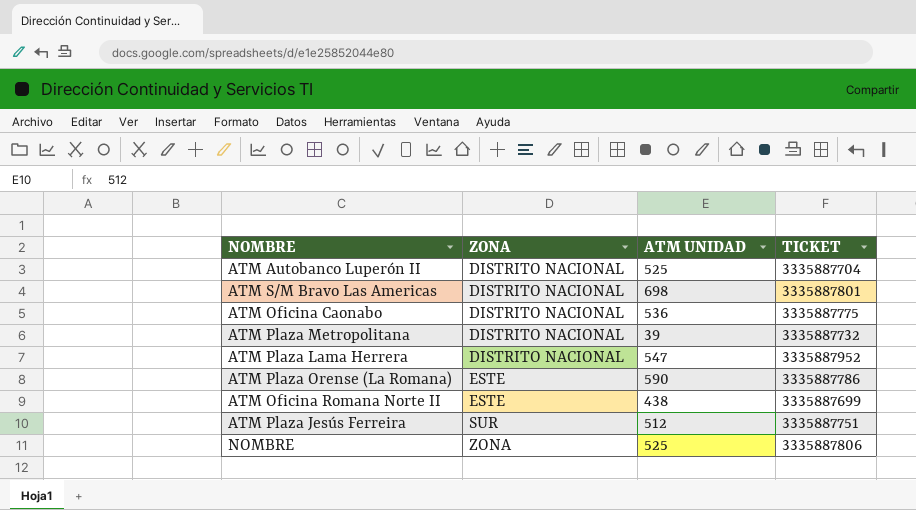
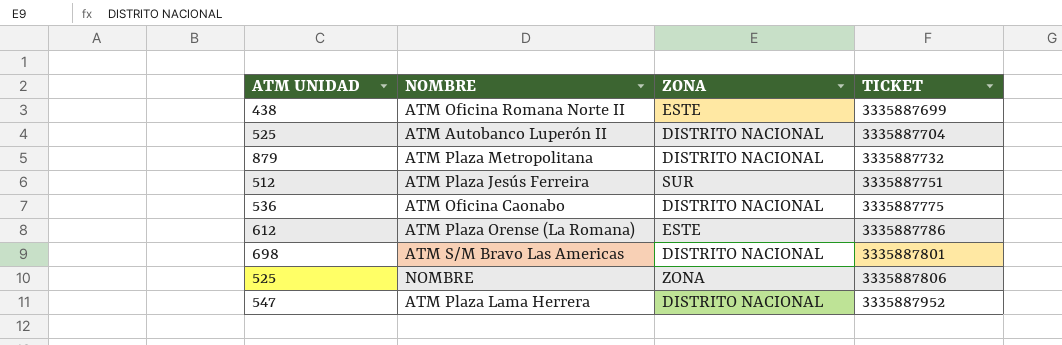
row order: ZONA ascending -> TICKET ascending
column ATM UNIDAD | position: 3 -> 1
ATM Plaza Metropolitana | ATM UNIDAD: 39 -> 879
ATM Plaza Orense (La Romana) | ATM UNIDAD: 590 -> 612

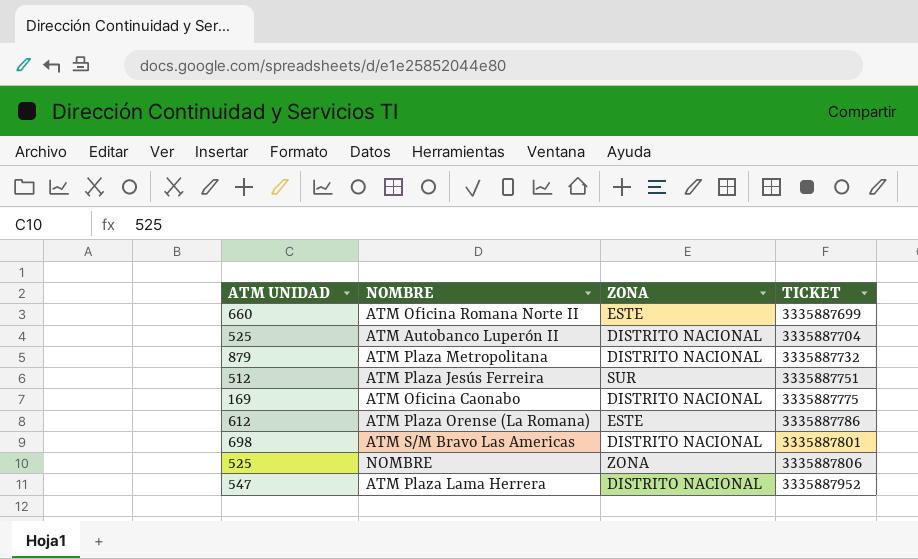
ATM Oficina Romana Norte II | ATM UNIDAD: 438 -> 660
ATM Oficina Caonabo | ATM UNIDAD: 536 -> 169

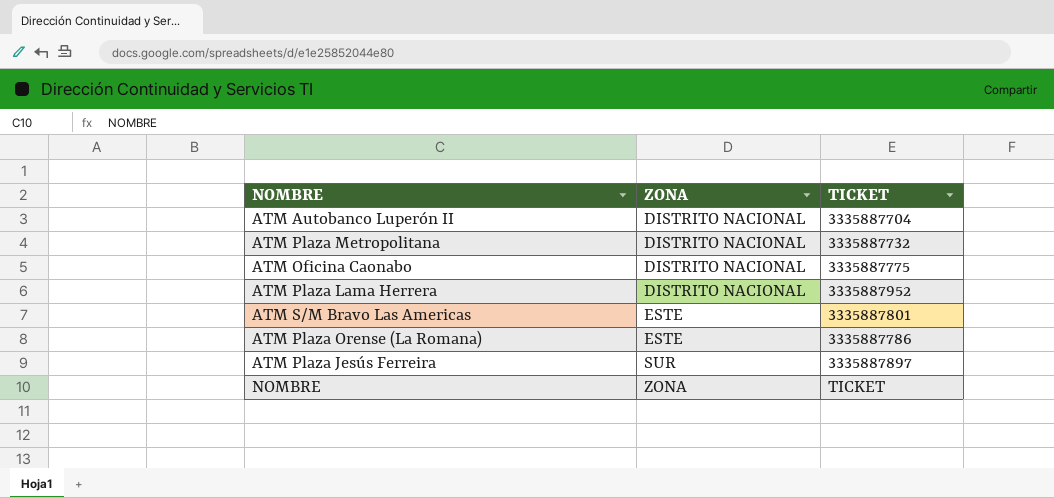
row order: TICKET ascending -> ZONA ascending
column ATM UNIDAD | position: 1 -> none
row ATM Oficina Romana Norte II: 660 | ESTE | 3335887699 -> none
ATM S/M Bravo Las Americas | ZONA: DISTRITO NACIONAL -> ESTE
ATM Plaza Jesús Ferreira | TICKET: 3335887751 -> 3335887897
NOMBRE | TICKET: 3335887806 -> TICKET

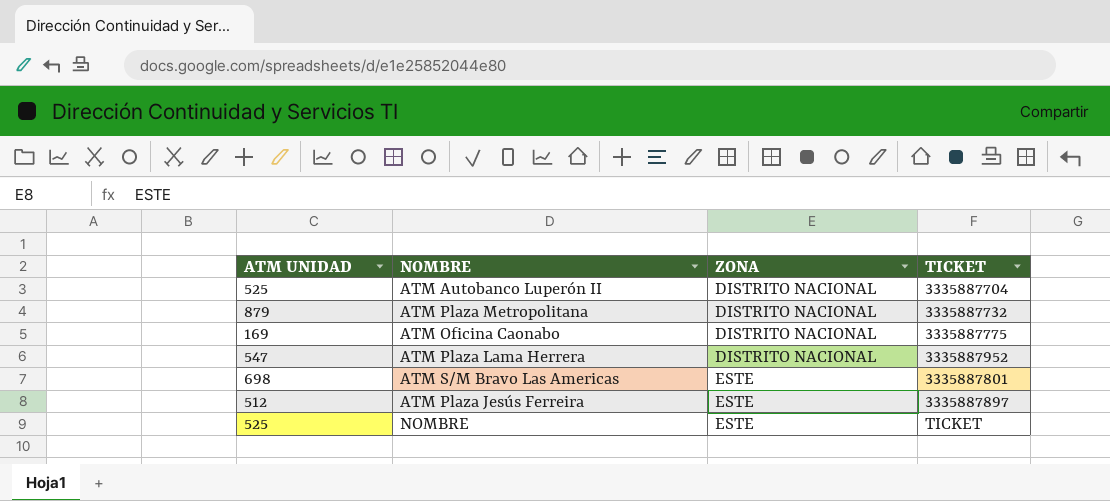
column ATM UNIDAD | position: none -> 1
row ATM Plaza Orense (La Romana): ESTE | 3335887786 -> none
ATM Plaza Jesús Ferreira | ZONA: SUR -> ESTE
NOMBRE | ZONA: ZONA -> ESTE

